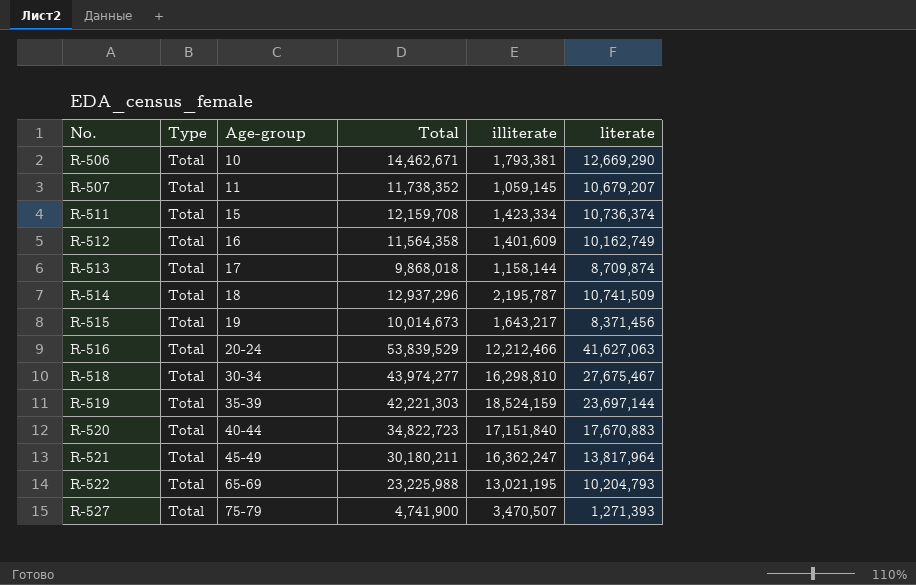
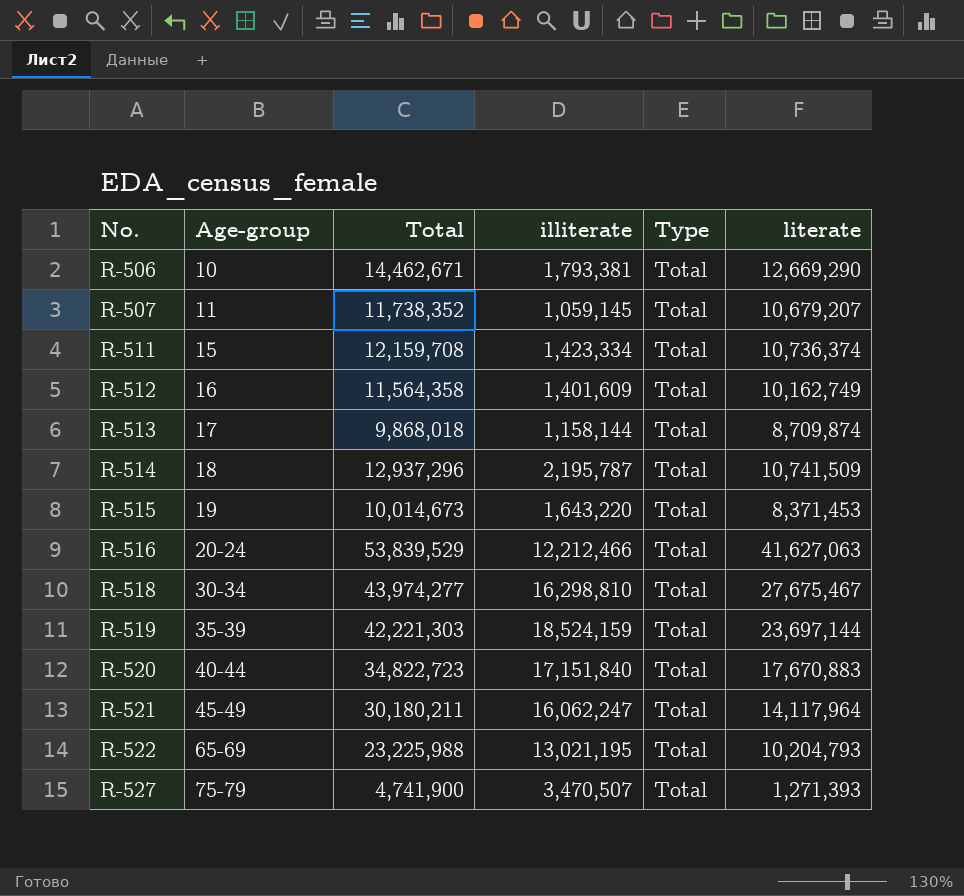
column Type | position: 2 -> 5
R-515 | illiterate: 1,643,217 -> 1,643,220
R-515 | literate: 8,371,456 -> 8,371,453
R-521 | illiterate: 16,362,247 -> 16,062,247
R-521 | literate: 13,817,964 -> 14,117,964

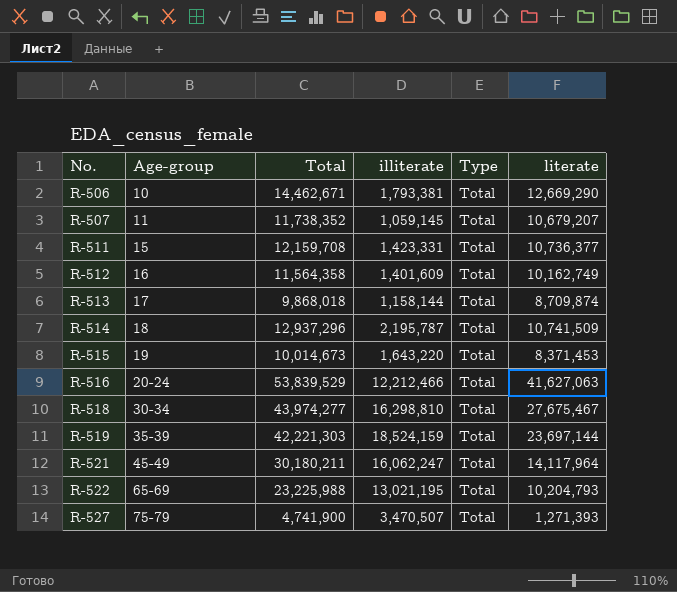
row R-520: 40-44 | 34,822,723 | 17,151,840 | Total | 17,670,883 -> none
R-511 | illiterate: 1,423,334 -> 1,423,331
R-511 | literate: 10,736,374 -> 10,736,377

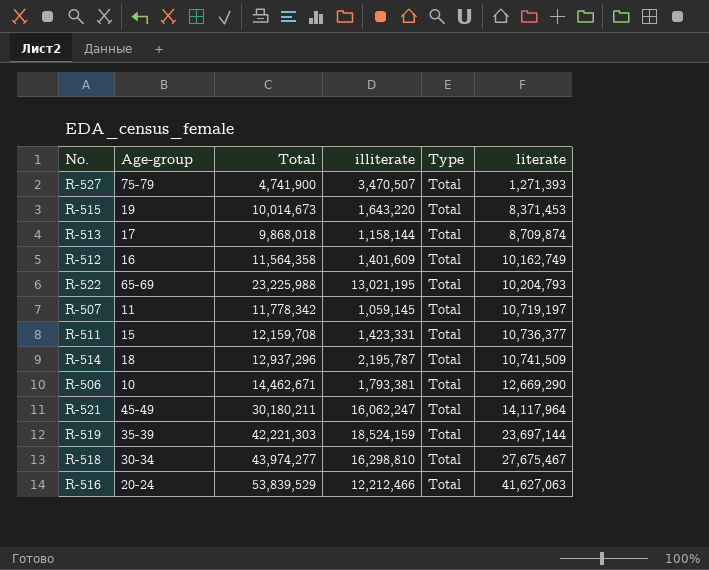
row order: No. ascending -> literate ascending
R-507 | Total: 11,738,352 -> 11,778,342
R-507 | literate: 10,679,207 -> 10,719,197

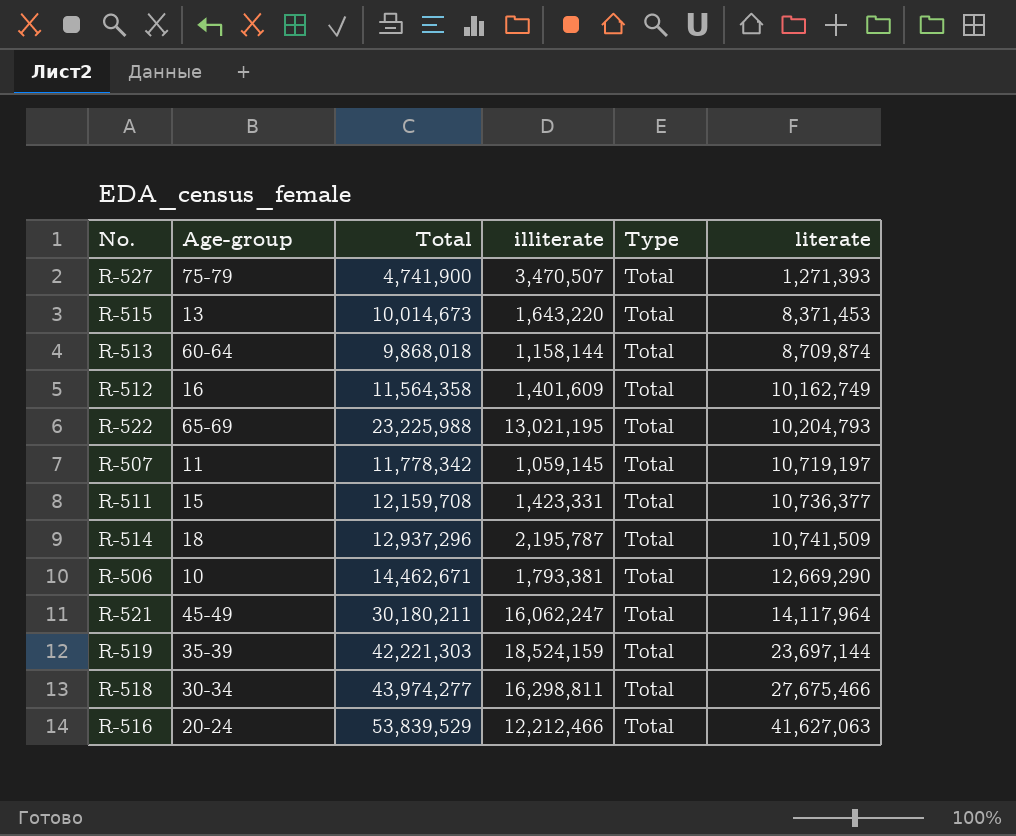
R-515 | Age-group: 19 -> 13
R-513 | Age-group: 17 -> 60-64
R-518 | illiterate: 16,298,810 -> 16,298,811
R-518 | literate: 27,675,467 -> 27,675,466

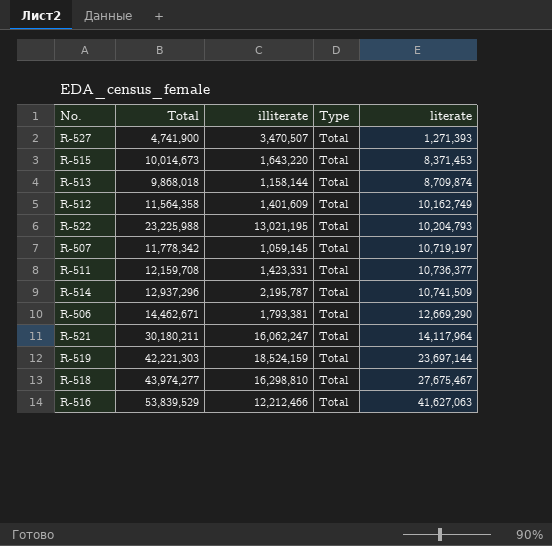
column Age-group | position: 2 -> none
R-518 | illiterate: 16,298,811 -> 16,298,810
R-518 | literate: 27,675,466 -> 27,675,467

